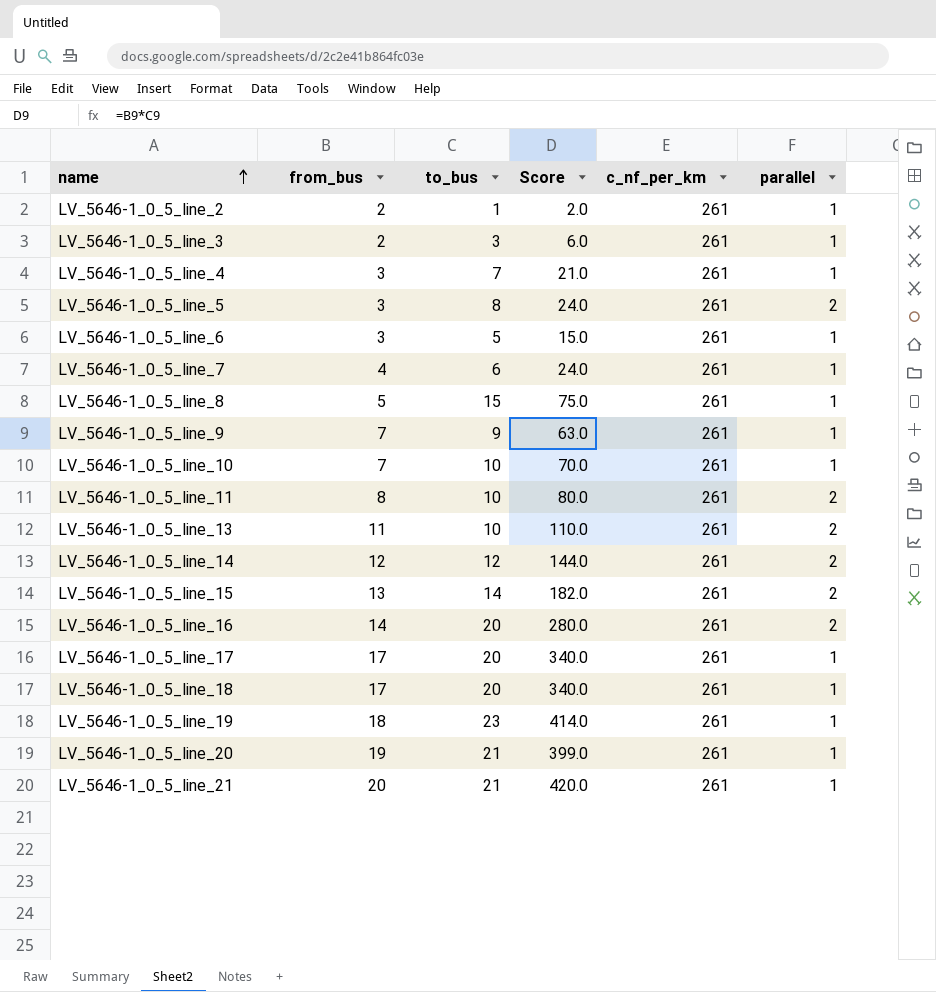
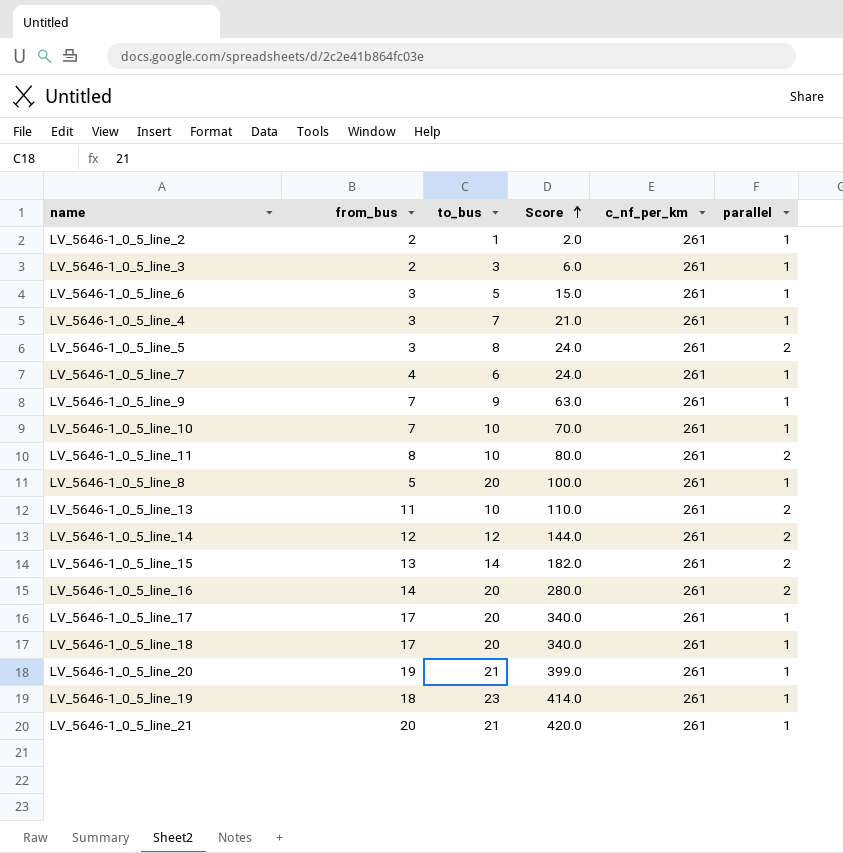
row order: name ascending -> Score ascending
LV_5646-1_0_5_line_8 | to_bus: 15 -> 20
LV_5646-1_0_5_line_8 | Score: 75.0 -> 100.0

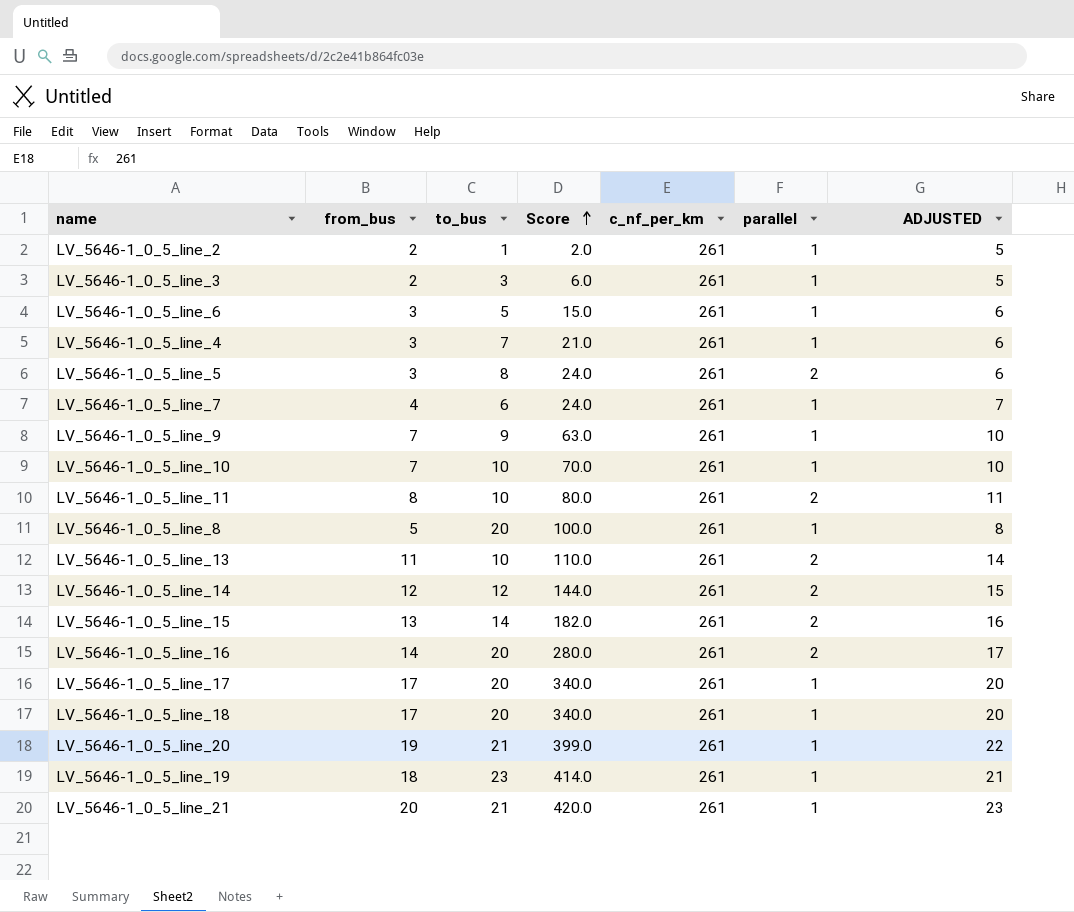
column ADJUSTED | formula: none -> [from_bus] + 3

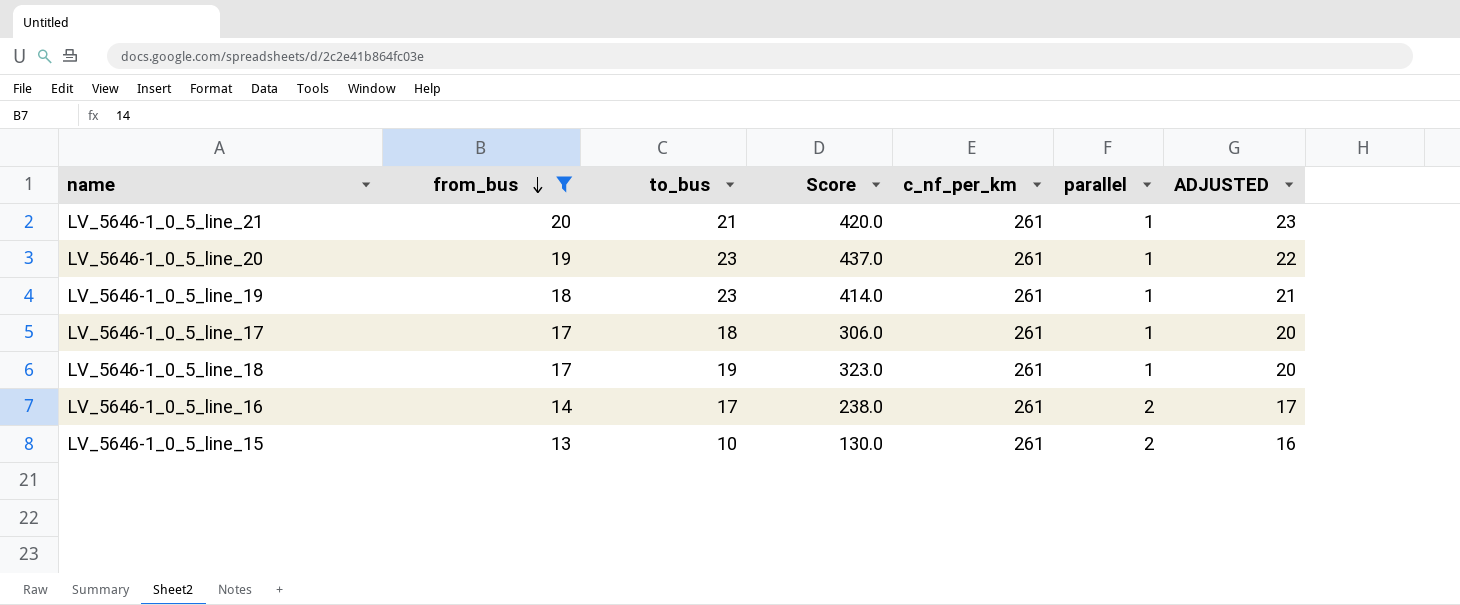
filter: none -> from_bus >= 13
row order: Score ascending -> from_bus descending
LV_5646-1_0_5_line_20 | to_bus: 21 -> 23
LV_5646-1_0_5_line_20 | Score: 399.0 -> 437.0
LV_5646-1_0_5_line_17 | to_bus: 20 -> 18
LV_5646-1_0_5_line_17 | Score: 340.0 -> 306.0
LV_5646-1_0_5_line_18 | to_bus: 20 -> 19
LV_5646-1_0_5_line_18 | Score: 340.0 -> 323.0
LV_5646-1_0_5_line_16 | to_bus: 20 -> 17
LV_5646-1_0_5_line_16 | Score: 280.0 -> 238.0
LV_5646-1_0_5_line_15 | to_bus: 14 -> 10
LV_5646-1_0_5_line_15 | Score: 182.0 -> 130.0

